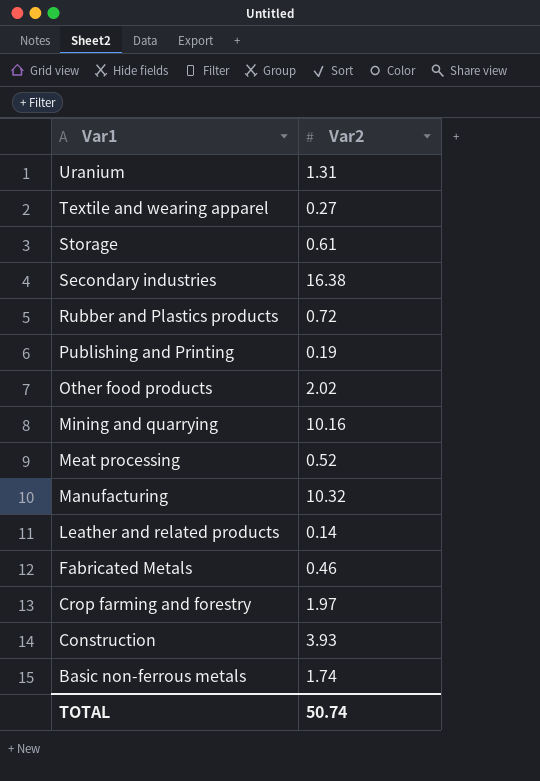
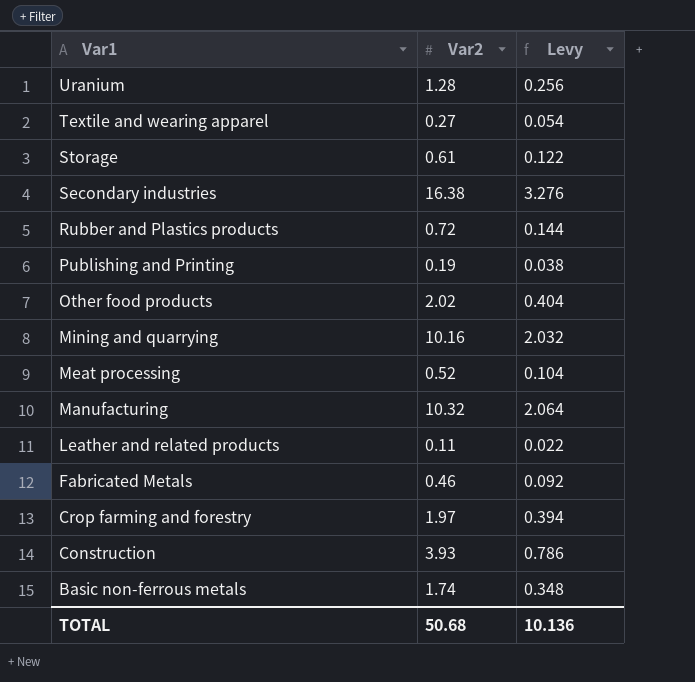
column Levy | formula: none -> [Var2] * 0.2
Uranium | Var2: 1.31 -> 1.28
Leather and related products | Var2: 0.14 -> 0.11
TOTAL | Var2: 50.74 -> 50.68

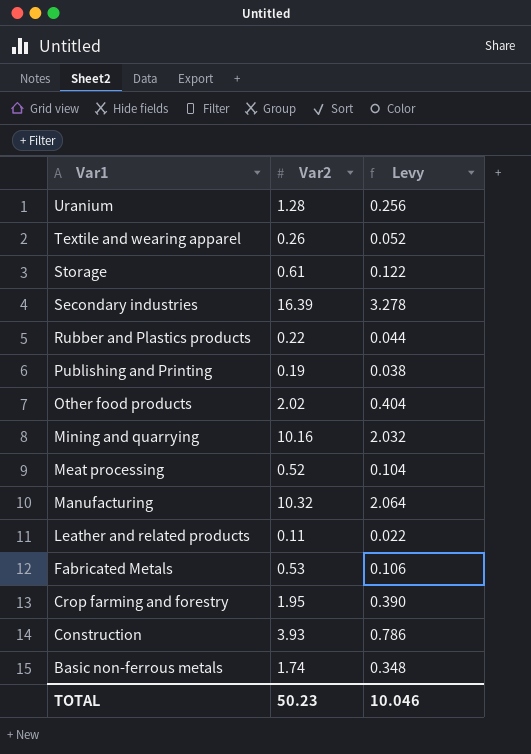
Textile and wearing apparel | Var2: 0.27 -> 0.26
Textile and wearing apparel | Levy: 0.054 -> 0.052
Secondary industries | Var2: 16.38 -> 16.39
Secondary industries | Levy: 3.276 -> 3.278
Rubber and Plastics products | Var2: 0.72 -> 0.22
Rubber and Plastics products | Levy: 0.144 -> 0.044
Fabricated Metals | Var2: 0.46 -> 0.53
Fabricated Metals | Levy: 0.092 -> 0.106
Crop farming and forestry | Var2: 1.97 -> 1.95
Crop farming and forestry | Levy: 0.394 -> 0.390
TOTAL | Var2: 50.68 -> 50.23
TOTAL | Levy: 10.136 -> 10.046

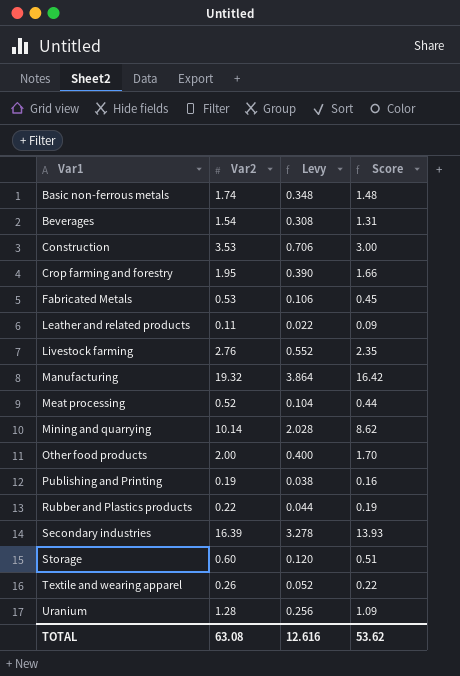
row order: Var1 descending -> Var1 ascending
column Score | formula: none -> [Var2] * 0.85
row Beverages: none -> 1.54 | 0.308 | 1.31
Construction | Var2: 3.93 -> 3.53
Construction | Levy: 0.786 -> 0.706
row Livestock farming: none -> 2.76 | 0.552 | 2.35
Manufacturing | Var2: 10.32 -> 19.32
Manufacturing | Levy: 2.064 -> 3.864
Mining and quarrying | Var2: 10.16 -> 10.14
Mining and quarrying | Levy: 2.032 -> 2.028
Other food products | Var2: 2.02 -> 2.00
Other food products | Levy: 0.404 -> 0.400
Storage | Var2: 0.61 -> 0.60
Storage | Levy: 0.122 -> 0.120
TOTAL | Var2: 50.23 -> 63.08
TOTAL | Levy: 10.046 -> 12.616

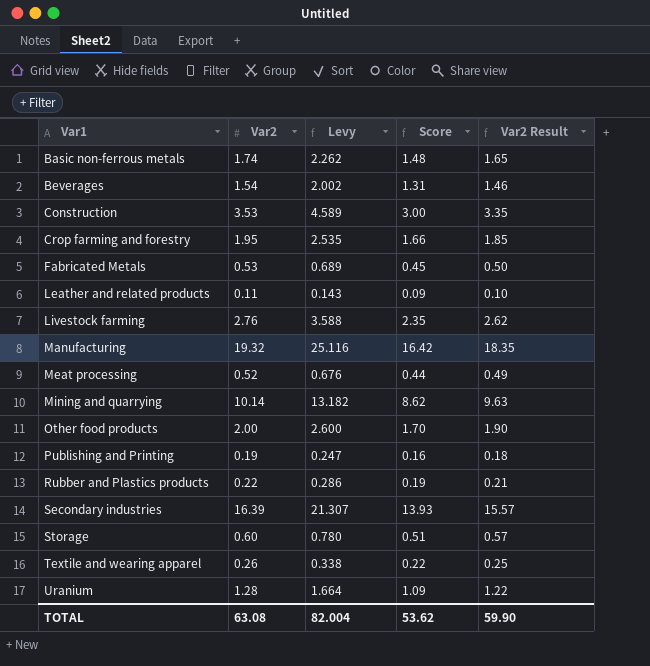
column Levy | formula: [Var2] * 0.2 -> [Var2] * 1.3
column Var2 Result | formula: none -> [Var2] * 0.95
TOTAL | Levy: 12.616 -> 82.004

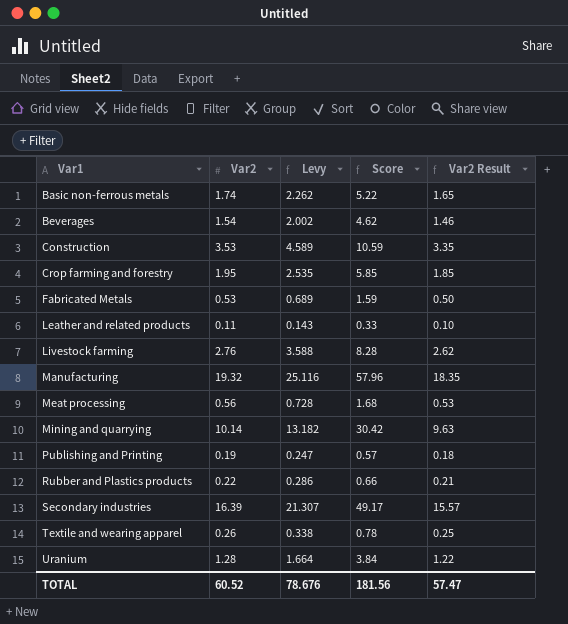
column Score | formula: [Var2] * 0.85 -> [Var2] * 3
row Other food products: 2.00 | 2.600 | 1.70 | 1.90 -> none
row Storage: 0.60 | 0.780 | 0.51 | 0.57 -> none
Meat processing | Var2: 0.52 -> 0.56
Meat processing | Levy: 0.676 -> 0.728
Meat processing | Var2 Result: 0.49 -> 0.53
TOTAL | Var2: 63.08 -> 60.52
TOTAL | Levy: 82.004 -> 78.676
TOTAL | Score: 53.62 -> 181.56
TOTAL | Var2 Result: 59.90 -> 57.47

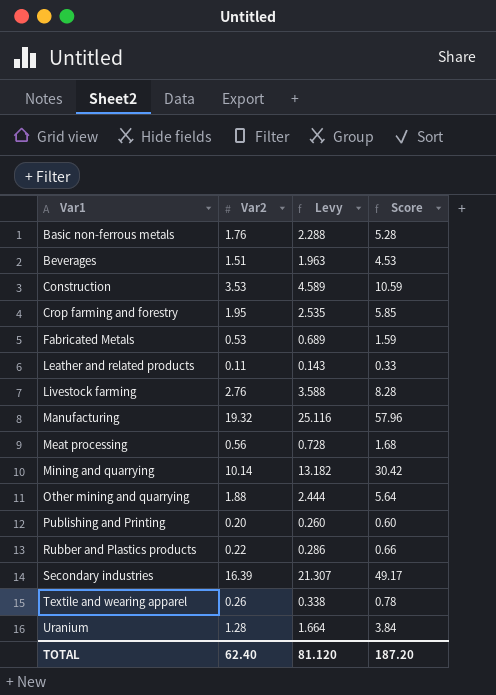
column Var2 Result | formula: [Var2] * 0.95 -> none
Basic non-ferrous metals | Var2: 1.74 -> 1.76
Basic non-ferrous metals | Levy: 2.262 -> 2.288
Basic non-ferrous metals | Score: 5.22 -> 5.28
Beverages | Var2: 1.54 -> 1.51
Beverages | Levy: 2.002 -> 1.963
Beverages | Score: 4.62 -> 4.53
row Other mining and quarrying: none -> 1.88 | 2.444 | 5.64
Publishing and Printing | Var2: 0.19 -> 0.20
Publishing and Printing | Levy: 0.247 -> 0.260
Publishing and Printing | Score: 0.57 -> 0.60
TOTAL | Var2: 60.52 -> 62.40
TOTAL | Levy: 78.676 -> 81.120
TOTAL | Score: 181.56 -> 187.20

